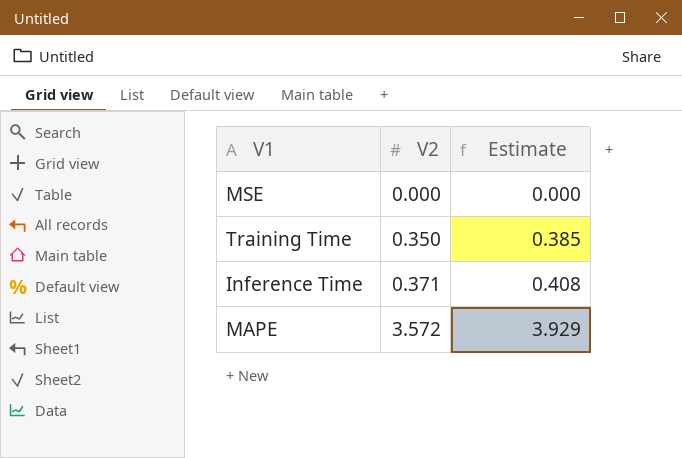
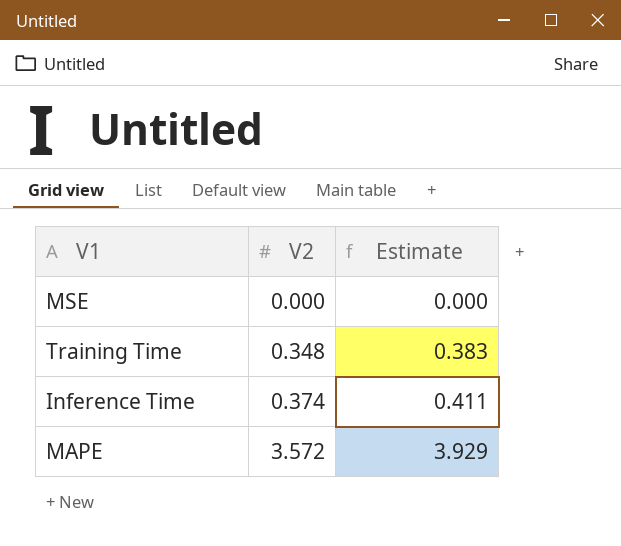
Training Time | V2: 0.350 -> 0.348
Training Time | Estimate: 0.385 -> 0.383
Inference Time | V2: 0.371 -> 0.374
Inference Time | Estimate: 0.408 -> 0.411

